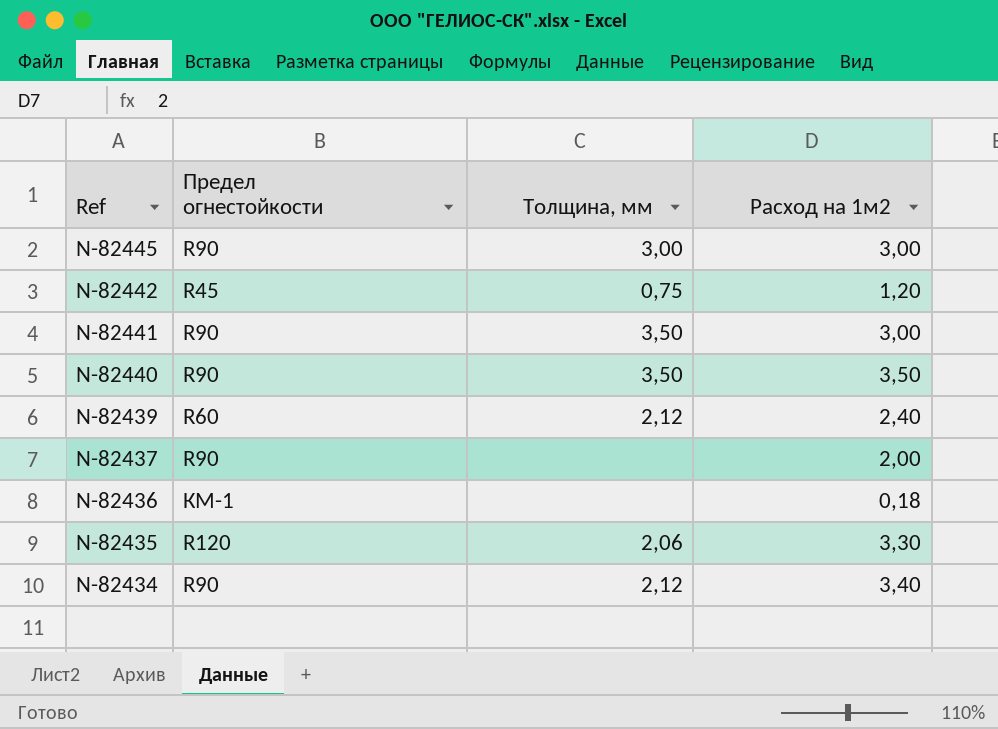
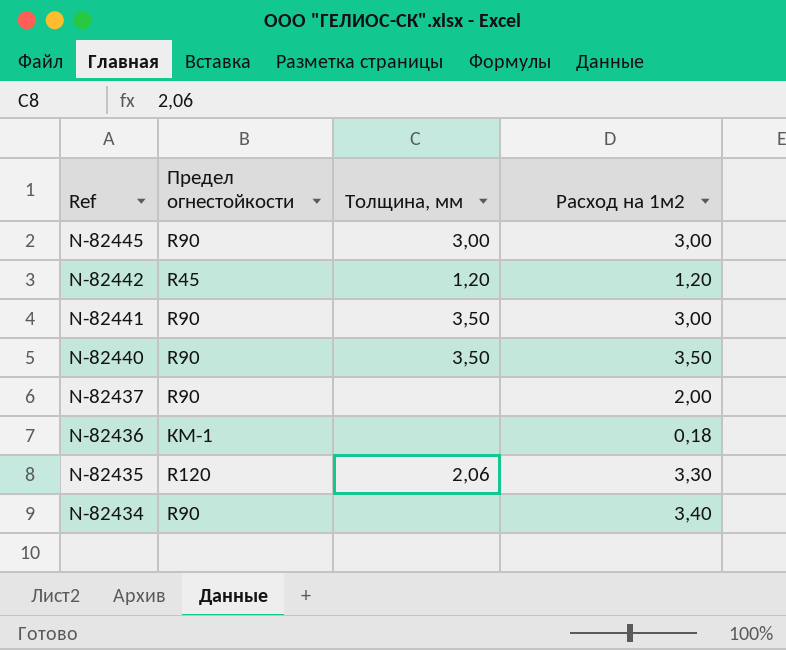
row N-82439: R60 | 2,12 | 2,40 -> none
N-82442 | Толщина, мм: 0,75 -> 1,20
N-82434 | Толщина, мм: 2,12 -> none

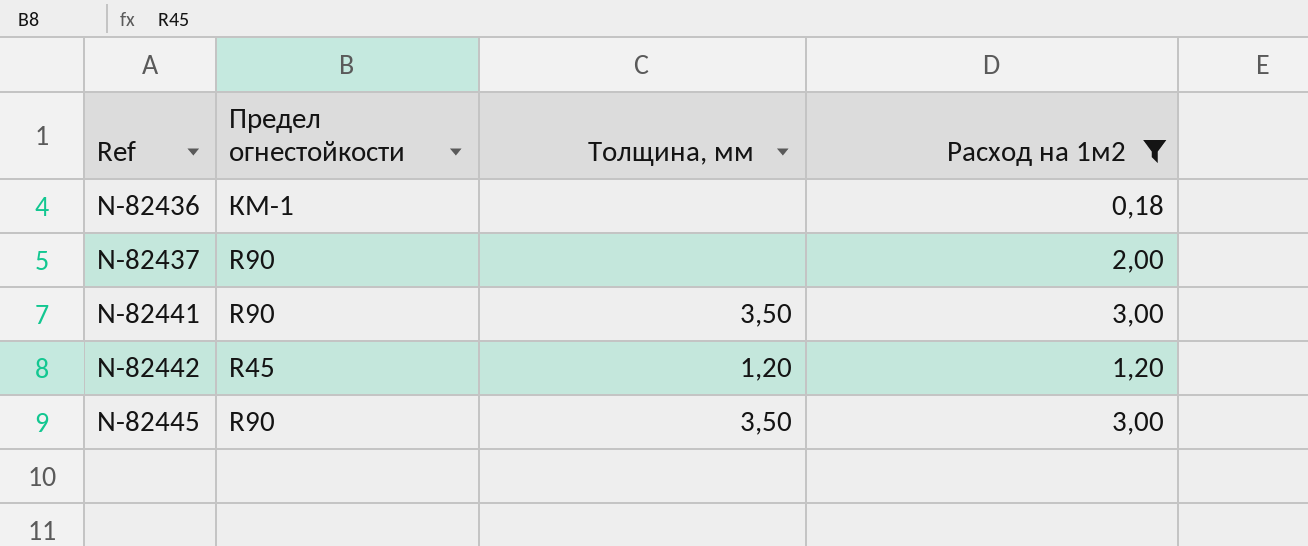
filter: none -> Расход на 1м2 <= 3,00
row order: Ref descending -> Ref ascending
N-82445 | Толщина, мм: 3,00 -> 3,50

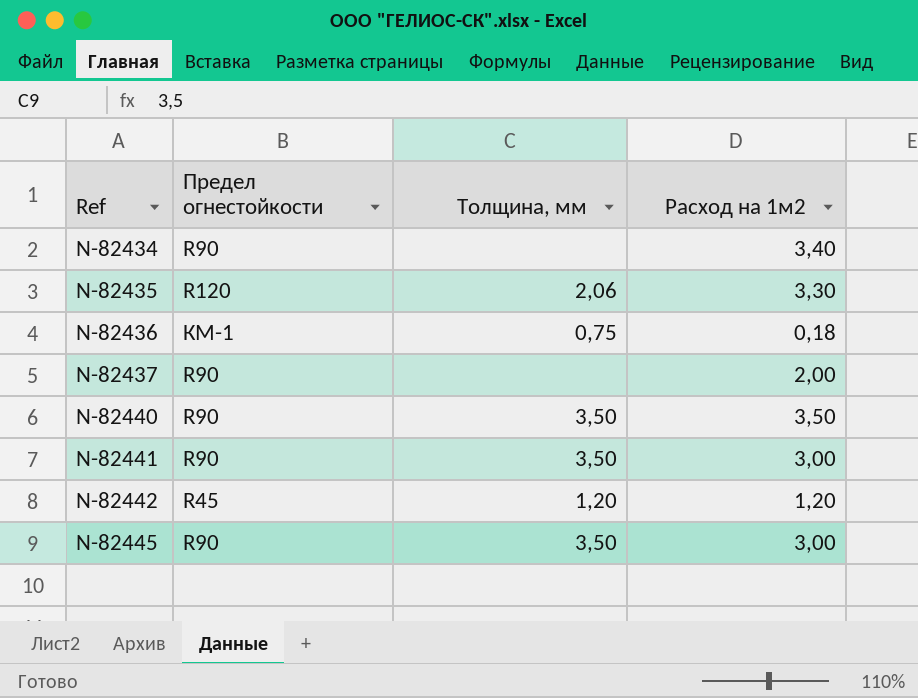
filter: Расход на 1м2 <= 3,00 -> none
N-82436 | Толщина, мм: none -> 0,75

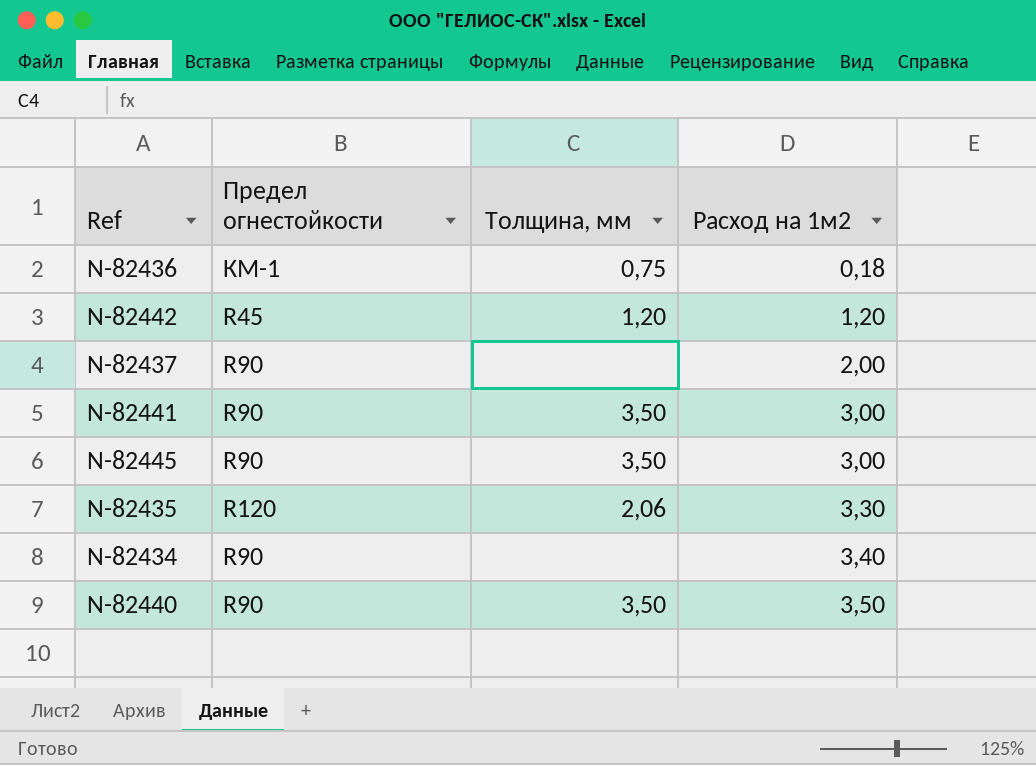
row order: Ref ascending -> Расход на 1м2 ascending

